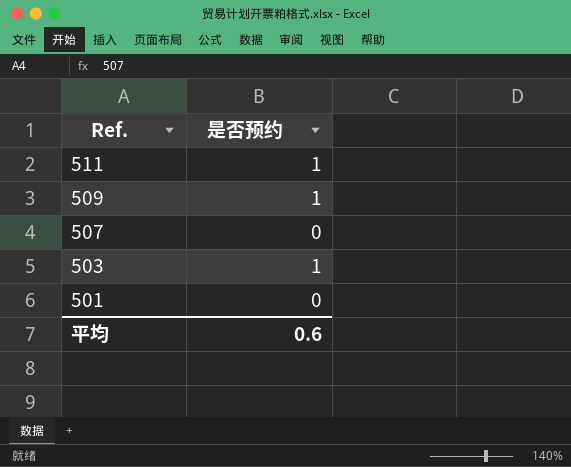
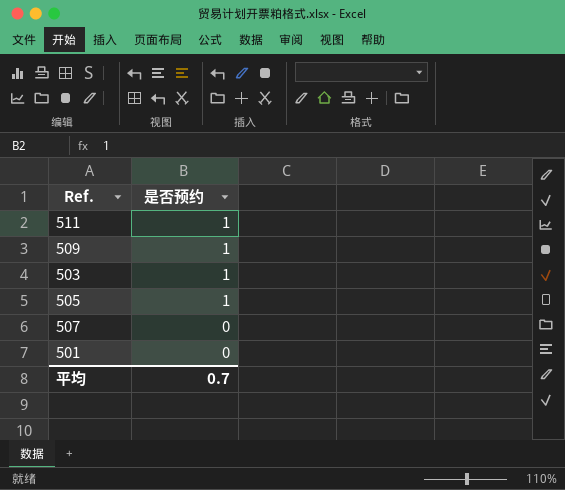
row order: Ref. descending -> 是否预约 descending
row 505: none -> 1
平均 | 是否预约: 0.6 -> 0.7

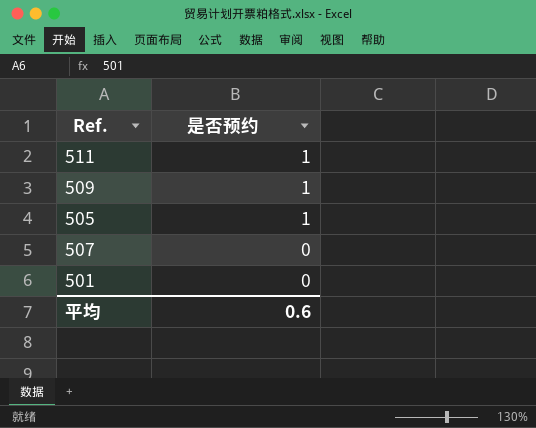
row 503: 1 -> none
平均 | 是否预约: 0.7 -> 0.6

